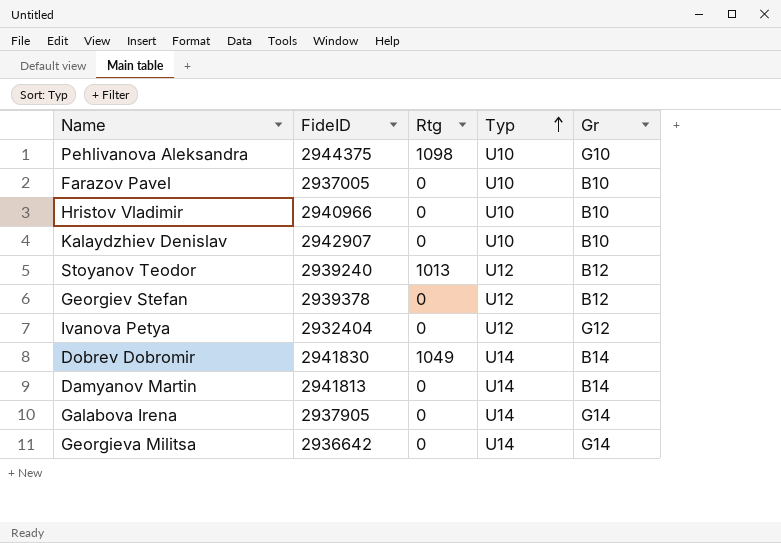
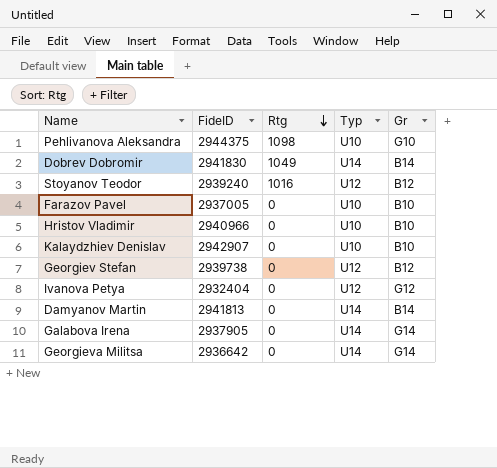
row order: Typ ascending -> Rtg descending
Stoyanov Teodor | Rtg: 1013 -> 1016
Georgiev Stefan | FideID: 2939378 -> 2939738

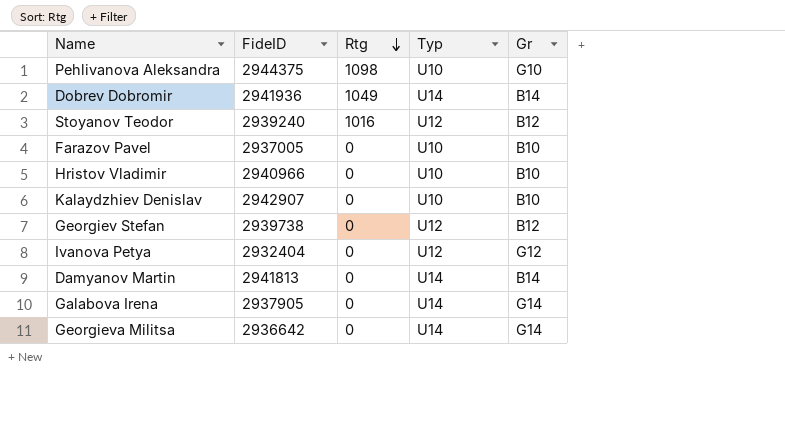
Dobrev Dobromir | FideID: 2941830 -> 2941936

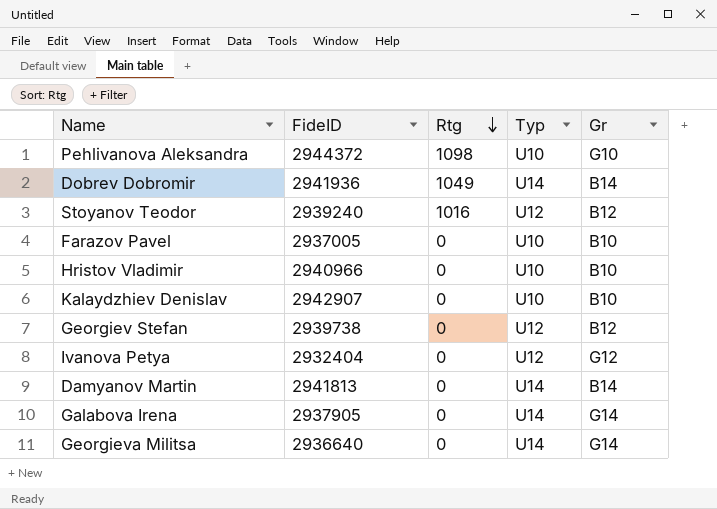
Pehlivanova Aleksandra | FideID: 2944375 -> 2944372
Georgieva Militsa | FideID: 2936642 -> 2936640

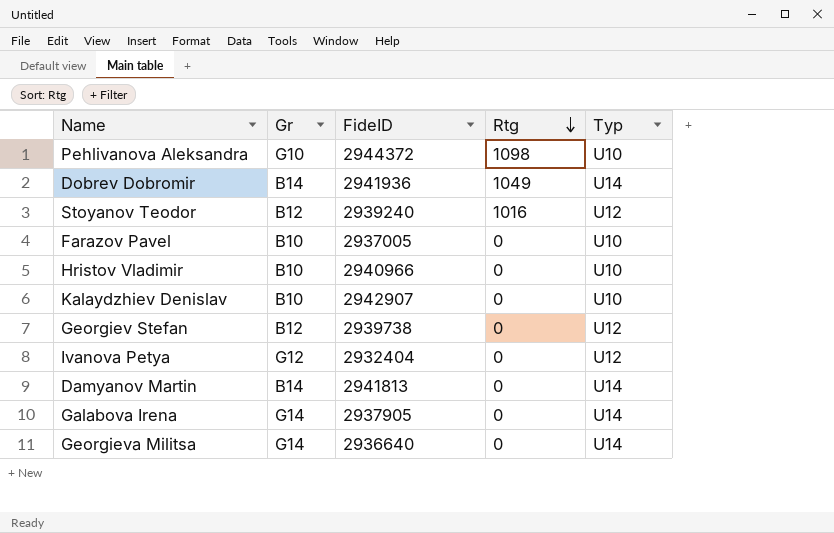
column Gr | position: 5 -> 2

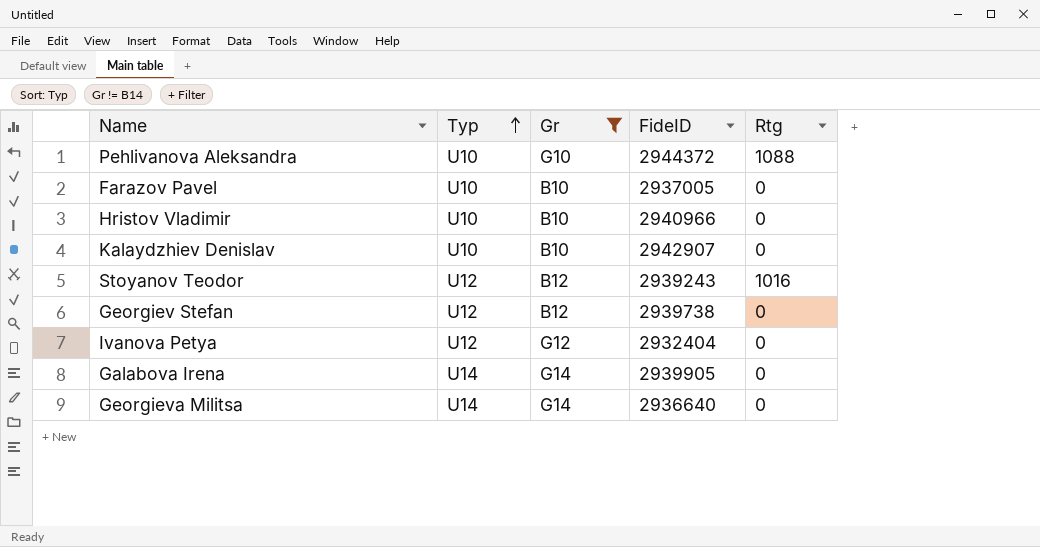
filter: none -> Gr != B14
row order: Rtg descending -> Typ ascending
column Typ | position: 5 -> 2
Pehlivanova Aleksandra | Rtg: 1098 -> 1088
Stoyanov Teodor | FideID: 2939240 -> 2939243
Galabova Irena | FideID: 2937905 -> 2939905

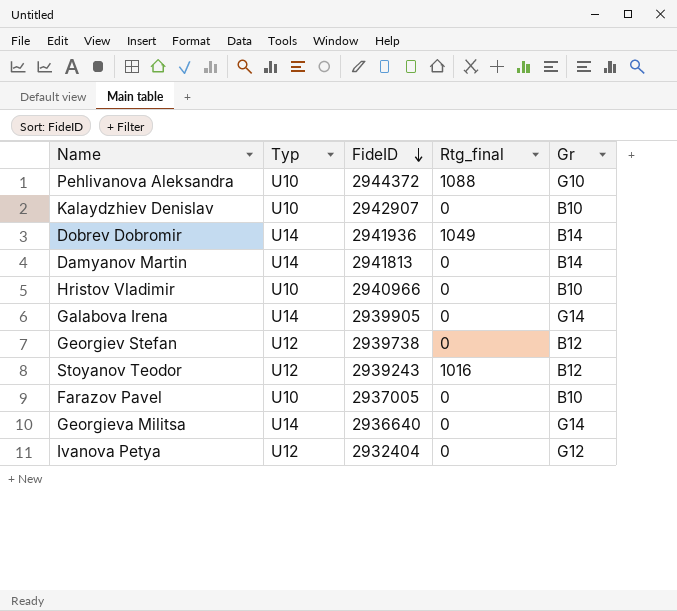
filter: Gr != B14 -> none
row order: Typ ascending -> FideID descending
column name: Rtg -> Rtg_final
column Gr | position: 3 -> 5

